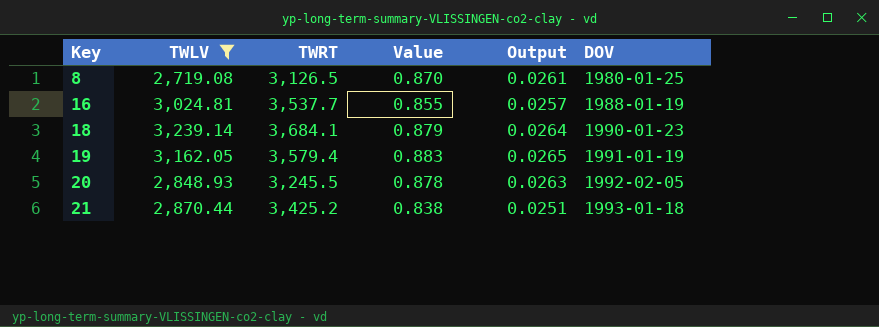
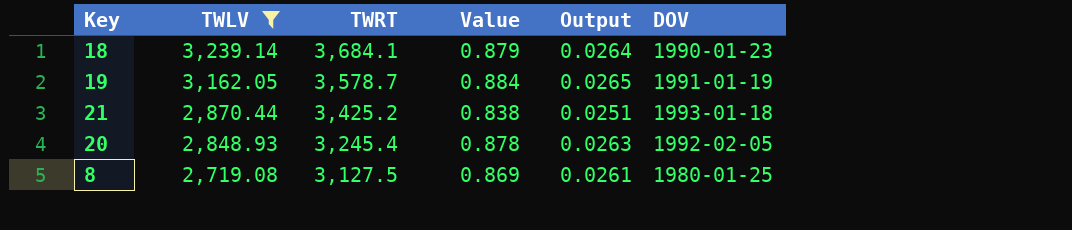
row order: Key ascending -> TWLV descending
row 16: 3,024.81 | 3,537.7 | 0.855 | 0.0257 | 1988-01-19 -> none
19 | TWRT: 3,579.4 -> 3,578.7
19 | Value: 0.883 -> 0.884
20 | TWRT: 3,245.5 -> 3,245.4
8 | TWRT: 3,126.5 -> 3,127.5
8 | Value: 0.870 -> 0.869

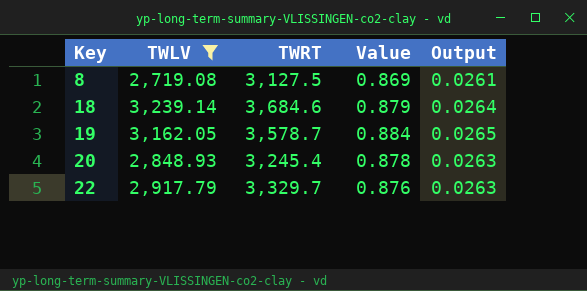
row order: TWLV descending -> Key ascending
column DOV | position: 6 -> none
row 21: 2,870.44 | 3,425.2 | 0.838 | 0.0251 | 1993-01-18 -> none
18 | TWRT: 3,684.1 -> 3,684.6
row 22: none -> 2,917.79 | 3,329.7 | 0.876 | 0.0263

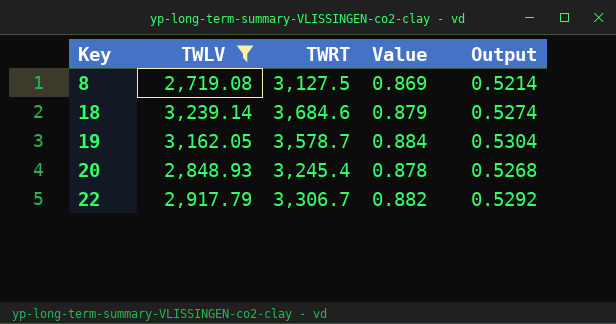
column Output | formula: [Value] * 0.03 -> [Value] * 0.6
22 | TWRT: 3,329.7 -> 3,306.7
22 | Value: 0.876 -> 0.882

